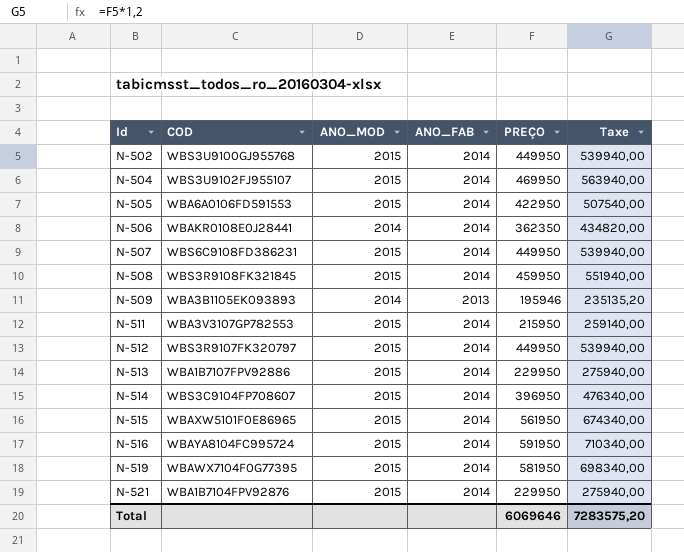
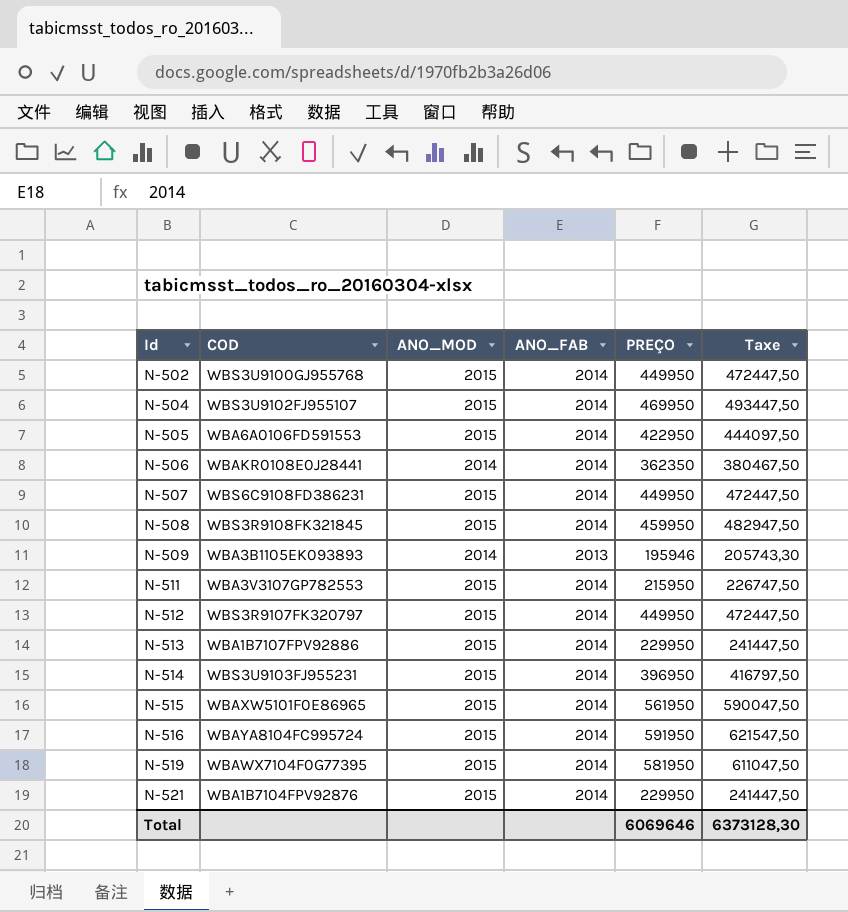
column Taxe | formula: [PREÇO] * 1,2 -> [PREÇO] * 1,05
N-514 | COD: WBS3C9104FP708607 -> WBS3U9103FJ955231
Total | Taxe: 7283575,20 -> 6373128,30

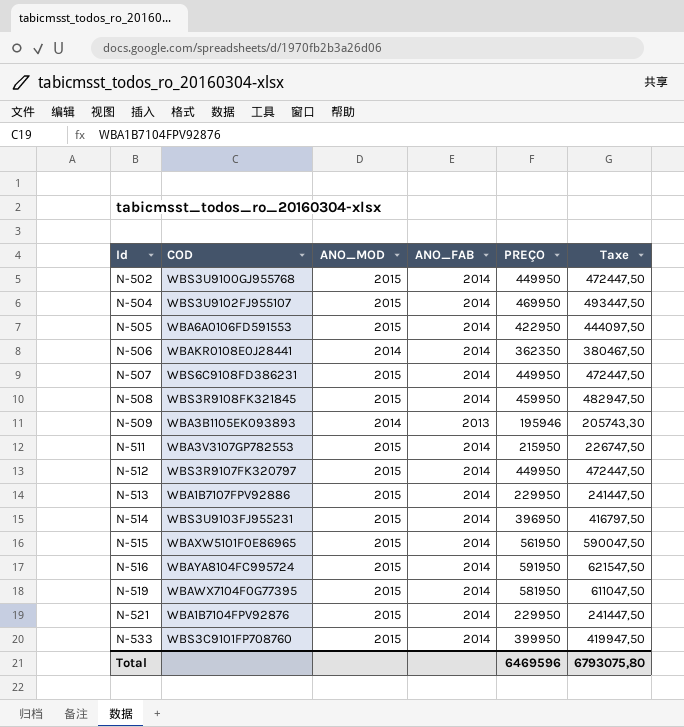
row N-533: none -> WBS3C9101FP708760 | 2015 | 2014 | 399950 | 419947,50
Total | PREÇO: 6069646 -> 6469596
Total | Taxe: 6373128,30 -> 6793075,80

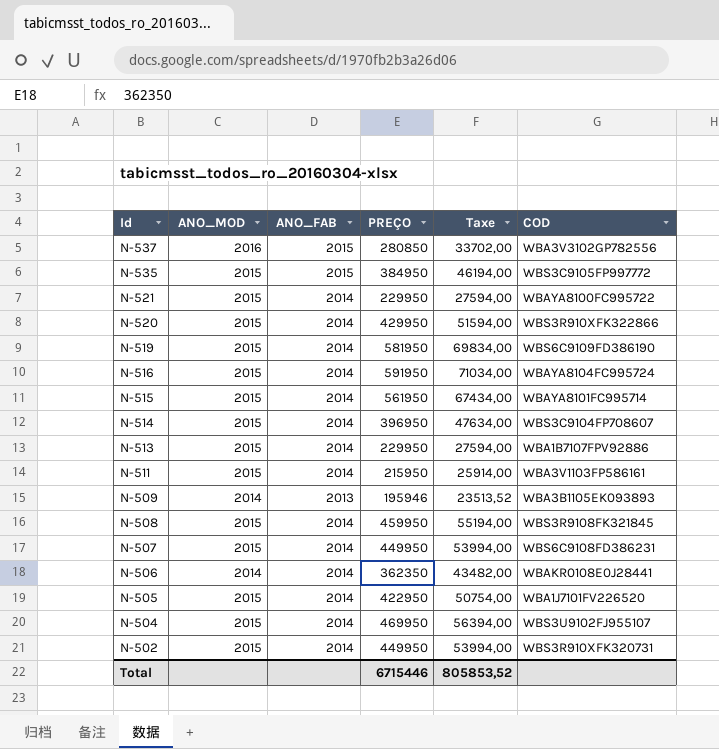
row order: Id ascending -> Id descending
column Taxe | formula: [PREÇO] * 1,05 -> [PREÇO] * 0,12
column COD | position: 2 -> 6
row N-512: WBS3R9107FK320797 | 2015 | 2014 | 449950 | 472447,50 -> none
row N-533: WBS3C9101FP708760 | 2015 | 2014 | 399950 | 419947,50 -> none
row N-537: none -> 2016 | 2015 | 280850 | 33702,00 | WBA3V3102GP782556
row N-535: none -> 2015 | 2015 | 384950 | 46194,00 | WBS3C9105FP997772
N-521 | COD: WBA1B7104FPV92876 -> WBAYA8100FC995722
row N-520: none -> 2015 | 2014 | 429950 | 51594,00 | WBS3R910XFK322866
N-519 | COD: WBAWX7104F0G77395 -> WBS6C9109FD386190
N-515 | COD: WBAXW5101F0E86965 -> WBAYA8101FC995714
N-514 | COD: WBS3U9103FJ955231 -> WBS3C9104FP708607
N-511 | COD: WBA3V3107GP782553 -> WBA3V1103FP586161
N-505 | COD: WBA6A0106FD591553 -> WBA1J7101FV226520
N-502 | COD: WBS3U9100GJ955768 -> WBS3R910XFK320731
Total | PREÇO: 6469596 -> 6715446
Total | Taxe: 6793075,80 -> 805853,52

